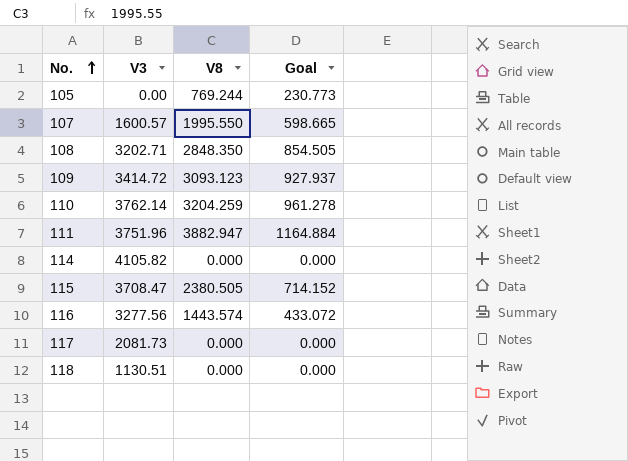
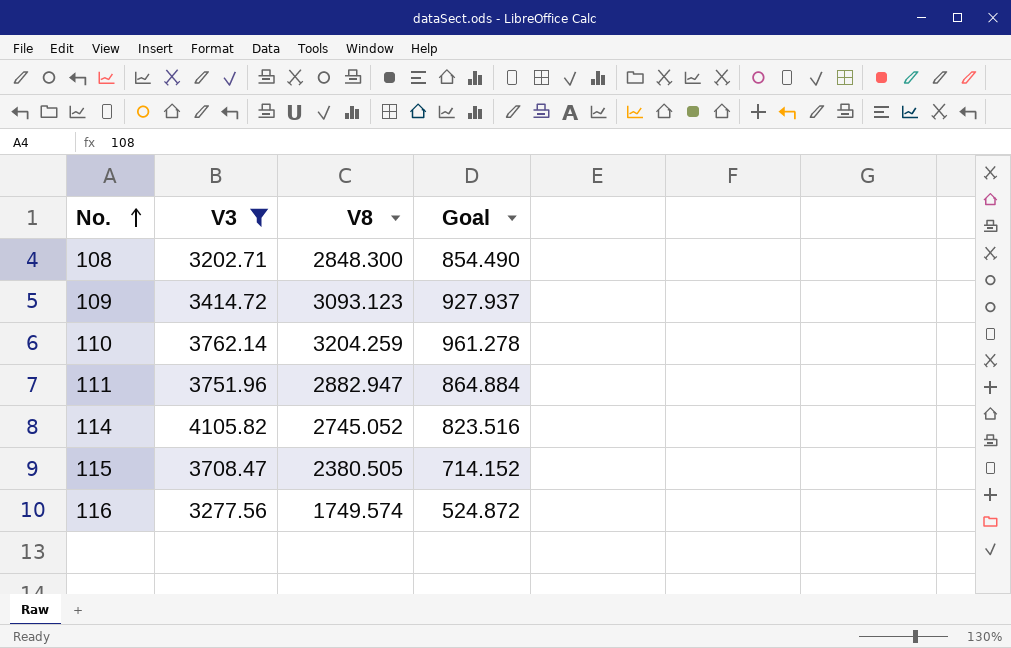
filter: none -> V3 >= 3202.71
108 | V8: 2848.350 -> 2848.300
108 | Goal: 854.505 -> 854.490
111 | V8: 3882.947 -> 2882.947
111 | Goal: 1164.884 -> 864.884
114 | V8: 0.000 -> 2745.052
114 | Goal: 0.000 -> 823.516
116 | V8: 1443.574 -> 1749.574
116 | Goal: 433.072 -> 524.872

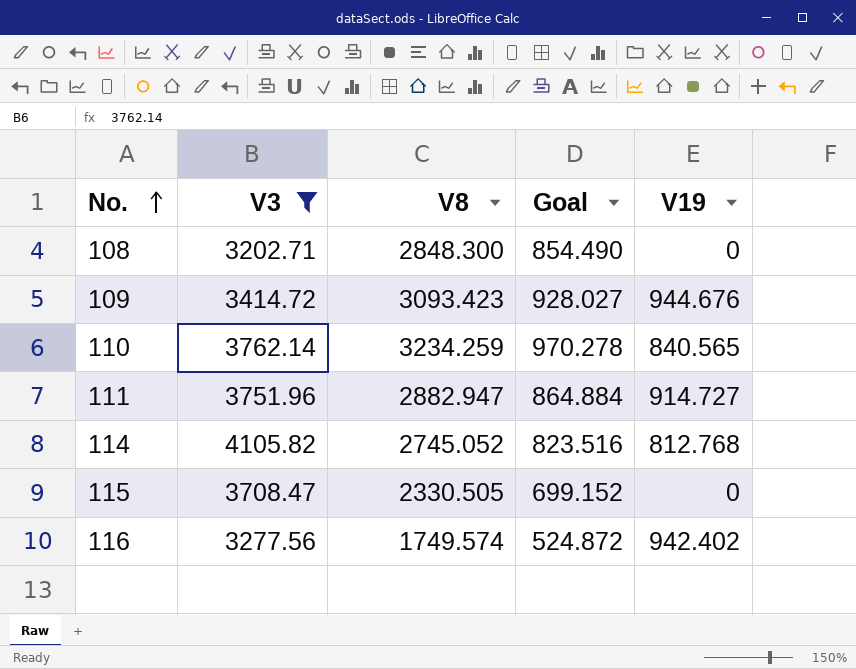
column V19 | position: none -> 5
109 | V8: 3093.123 -> 3093.423
109 | Goal: 927.937 -> 928.027
110 | V8: 3204.259 -> 3234.259
110 | Goal: 961.278 -> 970.278
115 | V8: 2380.505 -> 2330.505
115 | Goal: 714.152 -> 699.152

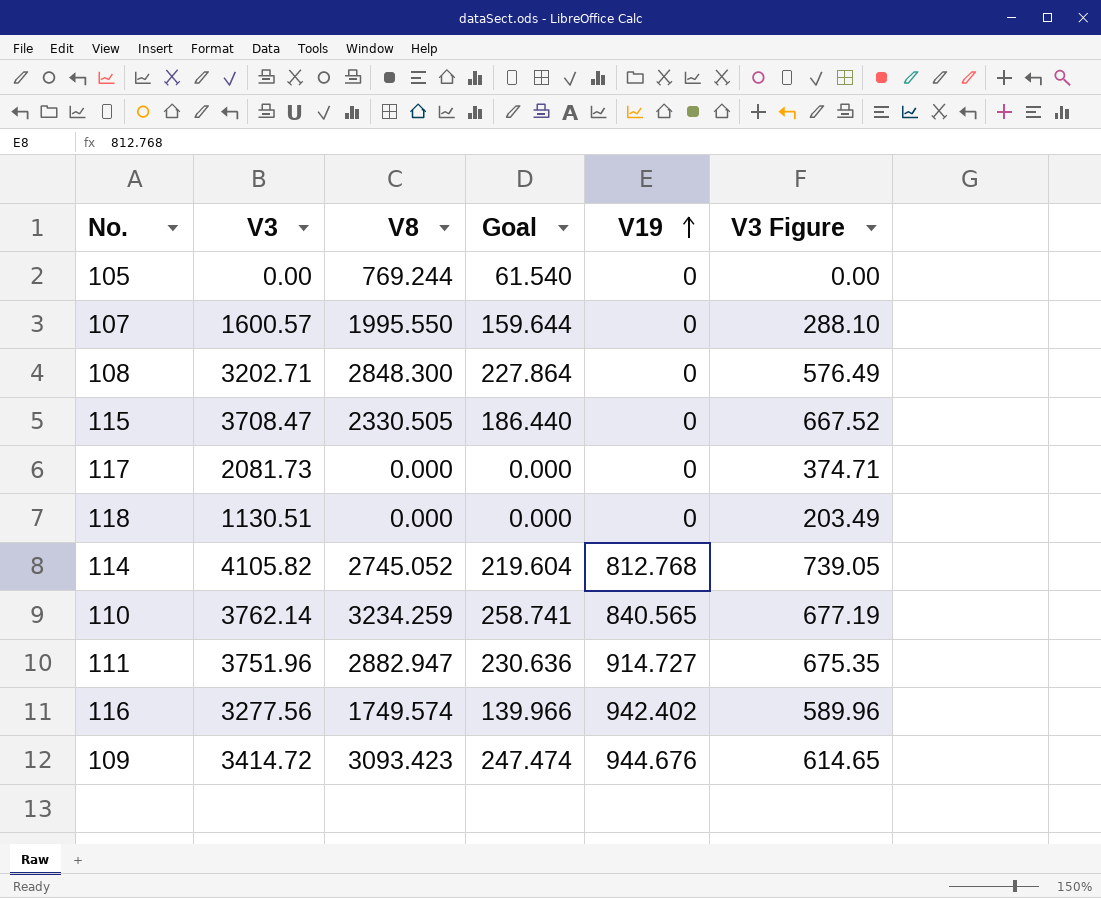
filter: V3 >= 3202.71 -> none
row order: No. ascending -> V19 ascending
column Goal | formula: [V8] * 0.3 -> [V8] * 0.08
column V3 Figure | formula: none -> [V3] * 0.18

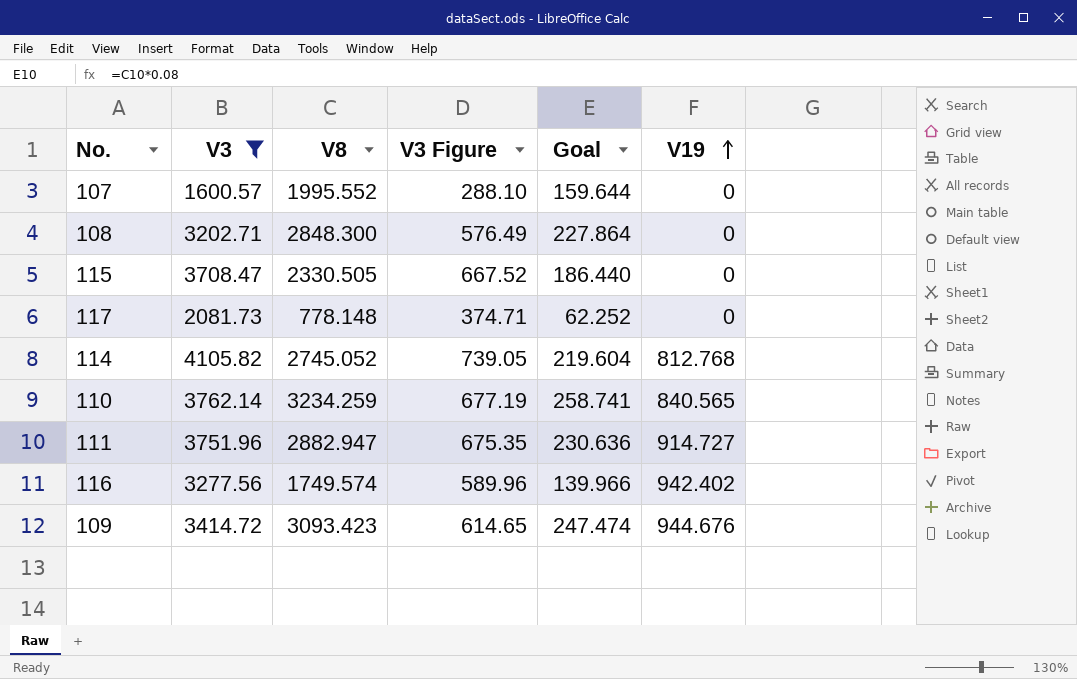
filter: none -> V3 >= 1600.57
column V3 Figure | position: 6 -> 4
107 | V8: 1995.550 -> 1995.552
117 | V8: 0.000 -> 778.148
117 | Goal: 0.000 -> 62.252

